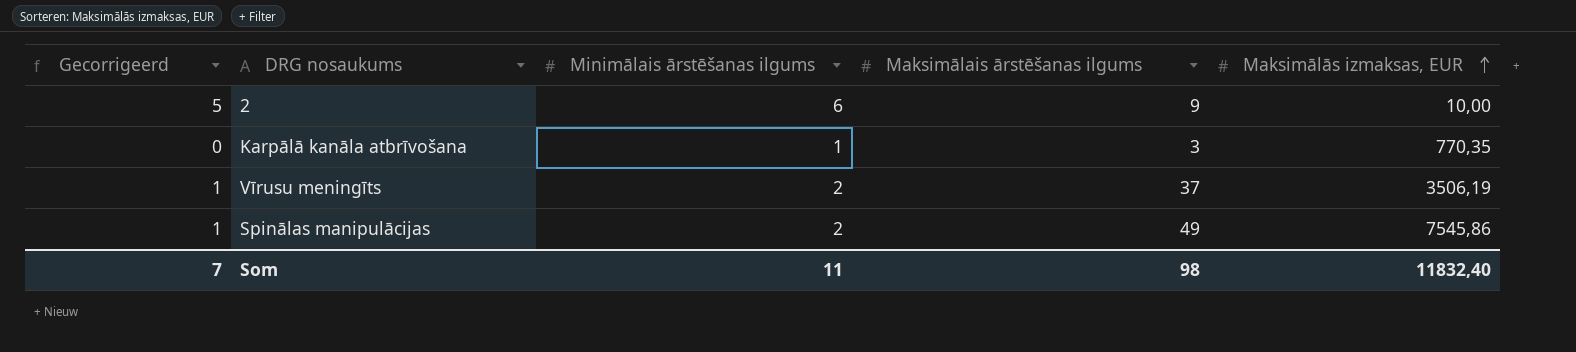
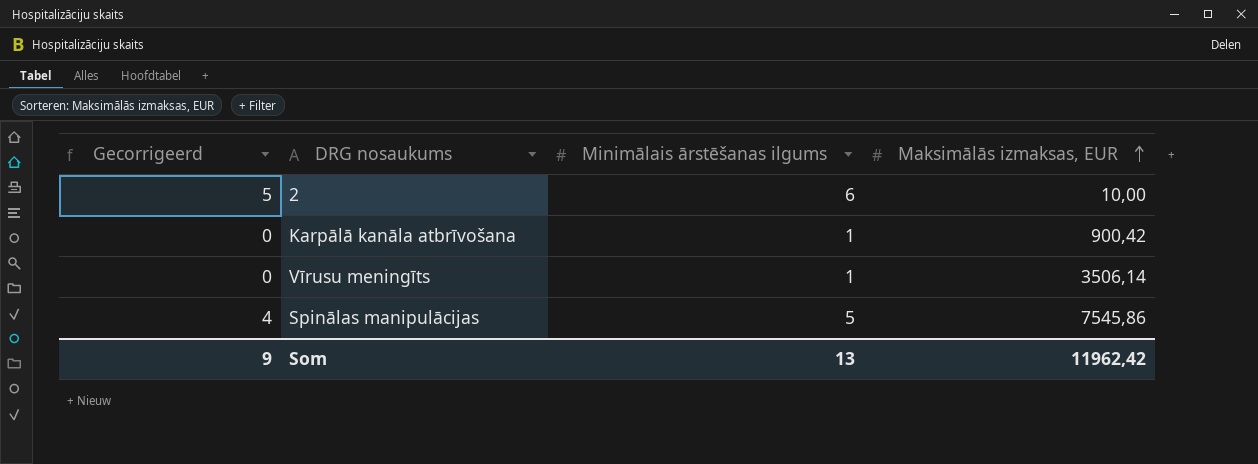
column Maksimālais ārstēšanas ilgums | position: 4 -> none
Karpālā kanāla atbrīvošana | Maksimālās izmaksas, EUR: 770,35 -> 900,42
Vīrusu meningīts | Gecorrigeerd: 1 -> 0
Vīrusu meningīts | Minimālais ārstēšanas ilgums: 2 -> 1
Vīrusu meningīts | Maksimālās izmaksas, EUR: 3506,19 -> 3506,14
Spinālas manipulācijas | Gecorrigeerd: 1 -> 4
Spinālas manipulācijas | Minimālais ārstēšanas ilgums: 2 -> 5
Som | Gecorrigeerd: 7 -> 9
Som | Minimālais ārstēšanas ilgums: 11 -> 13
Som | Maksimālās izmaksas, EUR: 11832,40 -> 11962,42

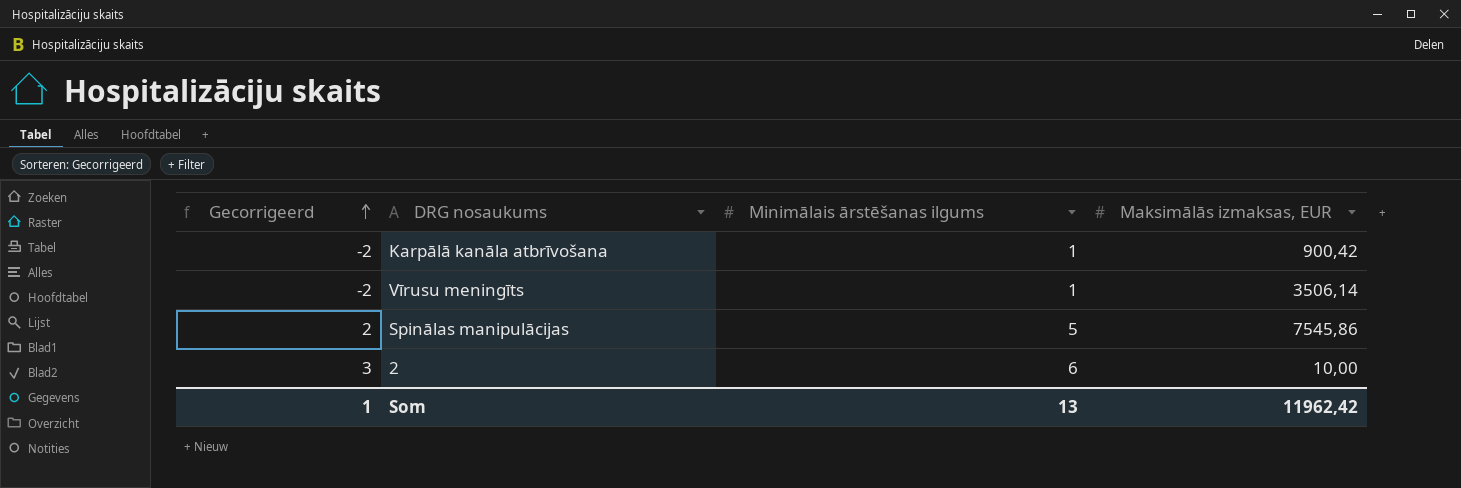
row order: Maksimālās izmaksas, EUR ascending -> Gecorrigeerd ascending
column Gecorrigeerd | formula: [Minimālais ārstēšanas ilgums] - 1 -> [Minimālais ārstēšanas ilgums] - 3
Som | Gecorrigeerd: 9 -> 1

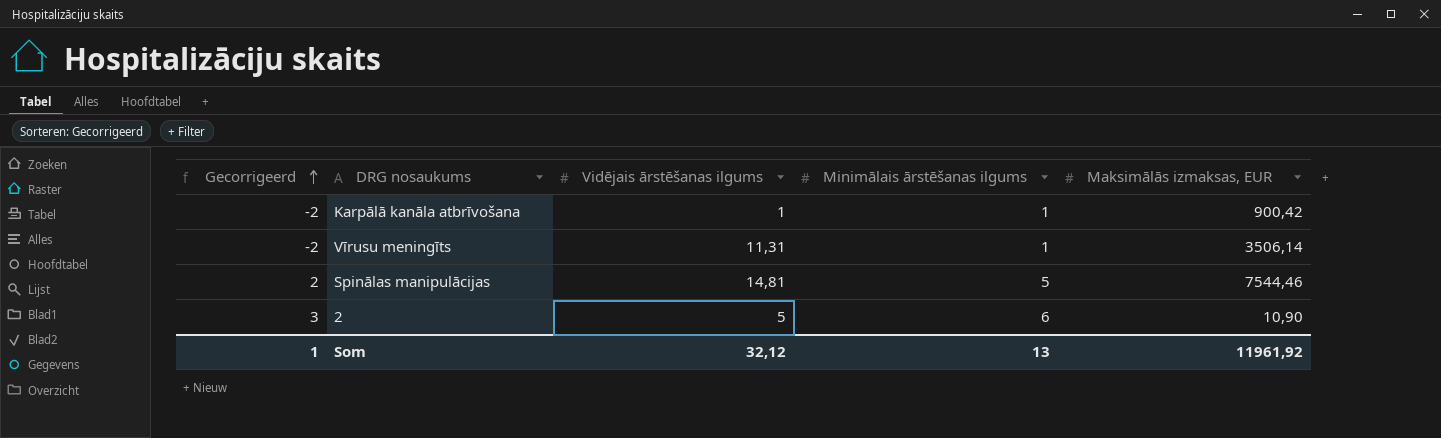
column Vidējais ārstēšanas ilgums | position: none -> 3
Spinālas manipulācijas | Maksimālās izmaksas, EUR: 7545,86 -> 7544,46
2 | Maksimālās izmaksas, EUR: 10,00 -> 10,90
Som | Maksimālās izmaksas, EUR: 11962,42 -> 11961,92

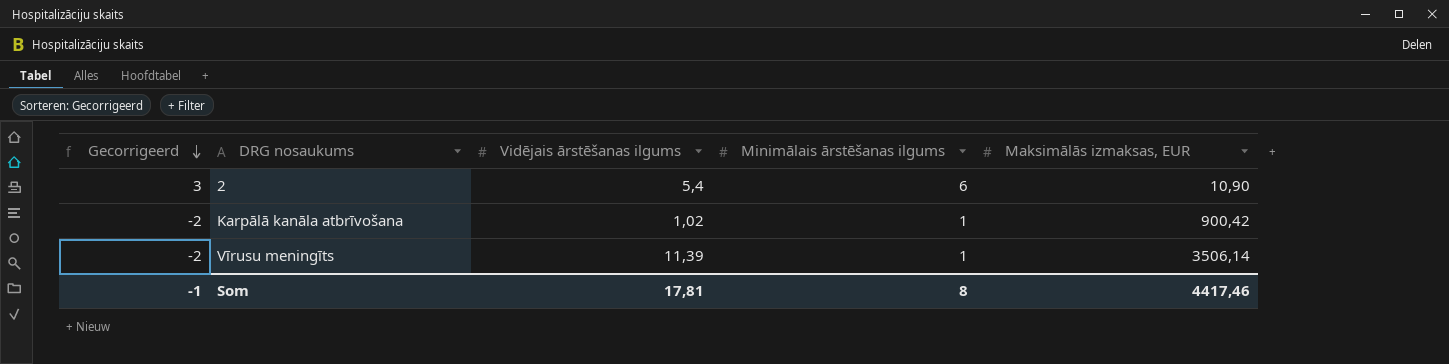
row order: Gecorrigeerd ascending -> Gecorrigeerd descending
row Spinālas manipulācijas: 2 | 14,81 | 5 | 7544,46 -> none
2 | Vidējais ārstēšanas ilgums: 5 -> 5,4
Karpālā kanāla atbrīvošana | Vidējais ārstēšanas ilgums: 1 -> 1,02
Vīrusu meningīts | Vidējais ārstēšanas ilgums: 11,31 -> 11,39
Som | Gecorrigeerd: 1 -> -1
Som | Vidējais ārstēšanas ilgums: 32,12 -> 17,81
Som | Minimālais ārstēšanas ilgums: 13 -> 8
Som | Maksimālās izmaksas, EUR: 11961,92 -> 4417,46

